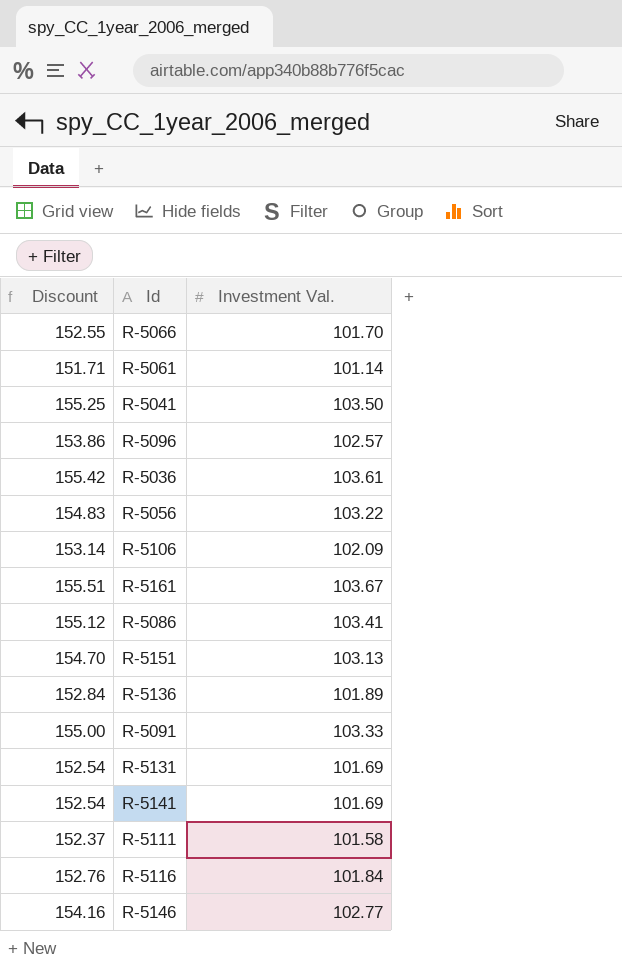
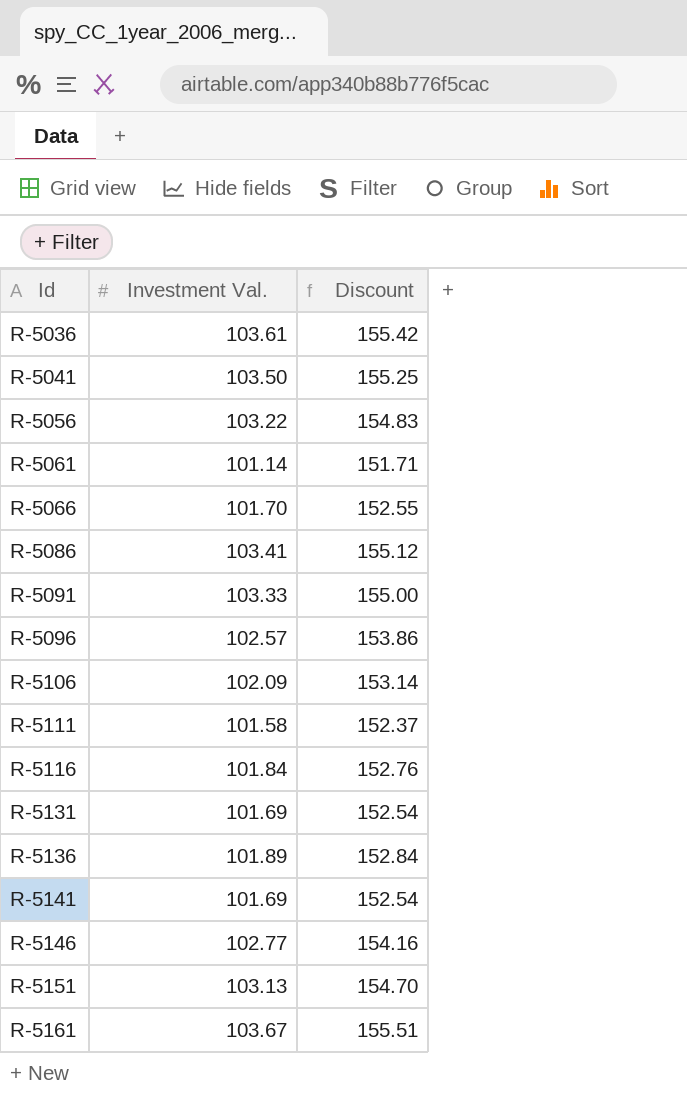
row order: none -> Id ascending
column Discount | position: 1 -> 3

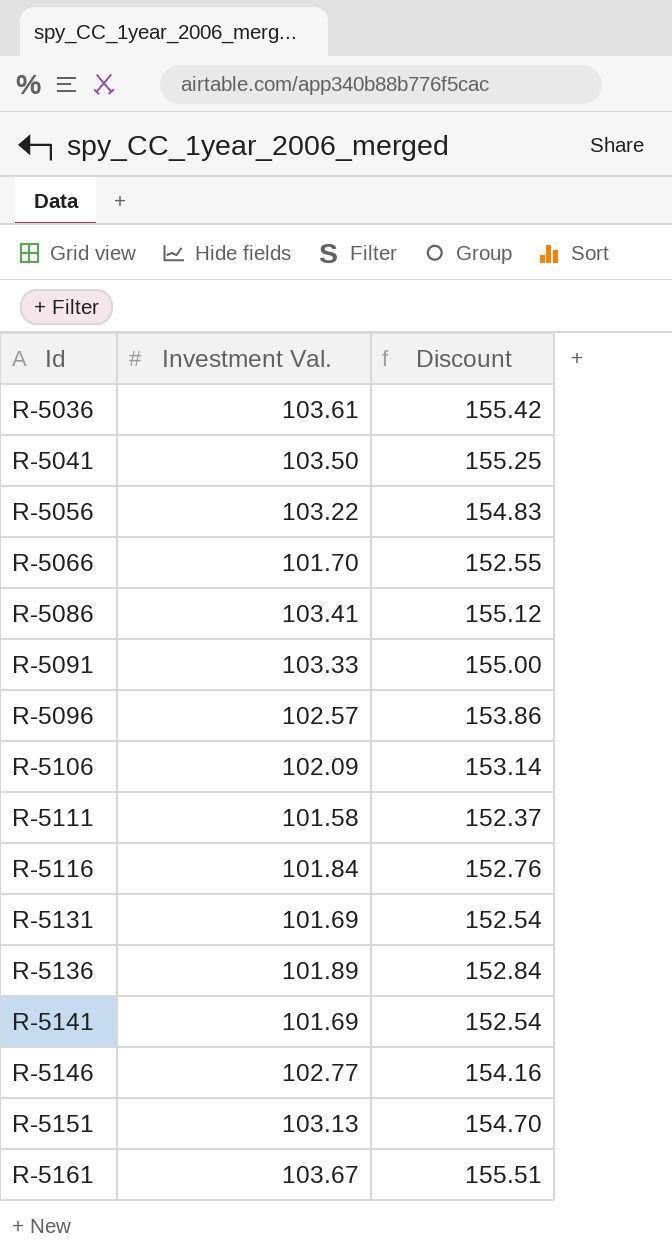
row R-5061: 101.14 | 151.71 -> none

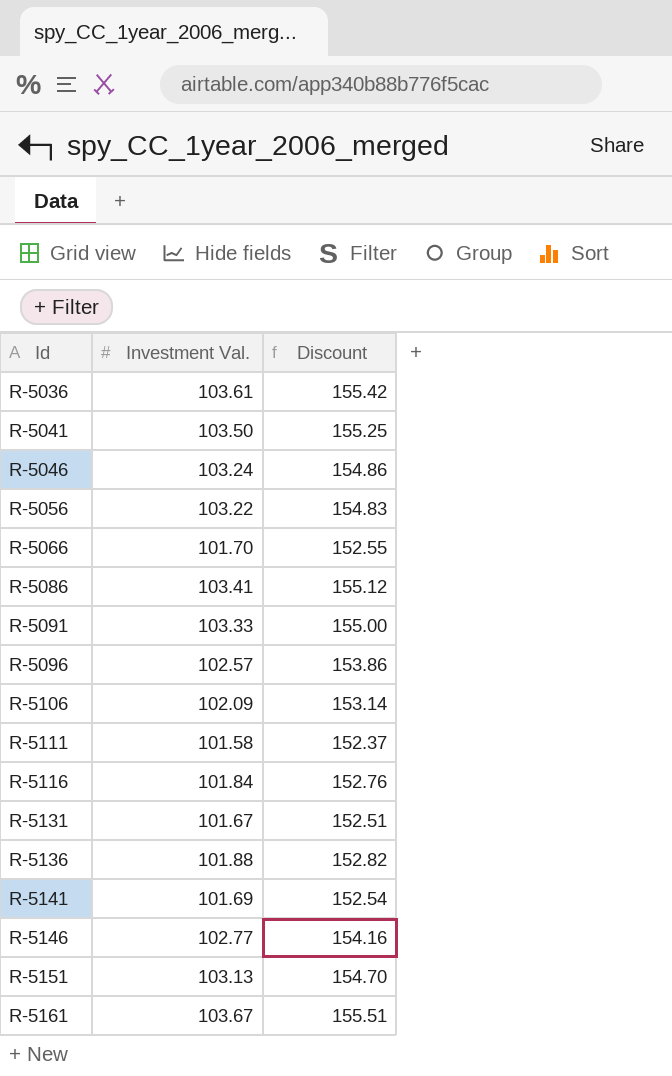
row R-5046: none -> 103.24 | 154.86
R-5131 | Investment Val.: 101.69 -> 101.67
R-5131 | Discount: 152.54 -> 152.51
R-5136 | Investment Val.: 101.89 -> 101.88
R-5136 | Discount: 152.84 -> 152.82

